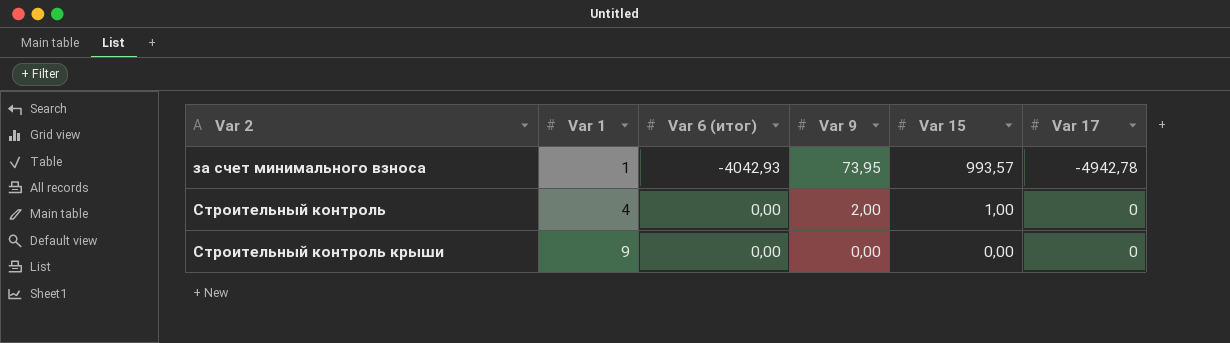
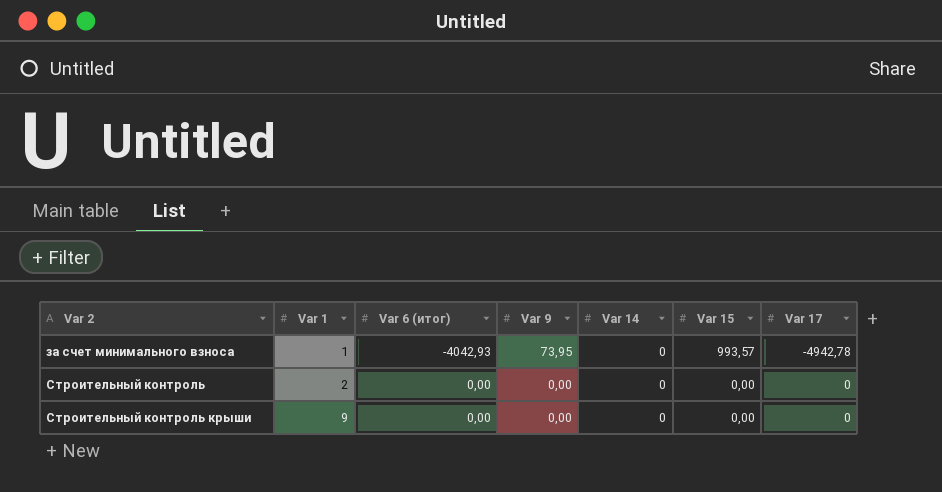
column Var 14 | position: none -> 5
Строительный контроль | Var 1: 4 -> 2
Строительный контроль | Var 9: 2,00 -> 0,00
Строительный контроль | Var 15: 1,00 -> 0,00

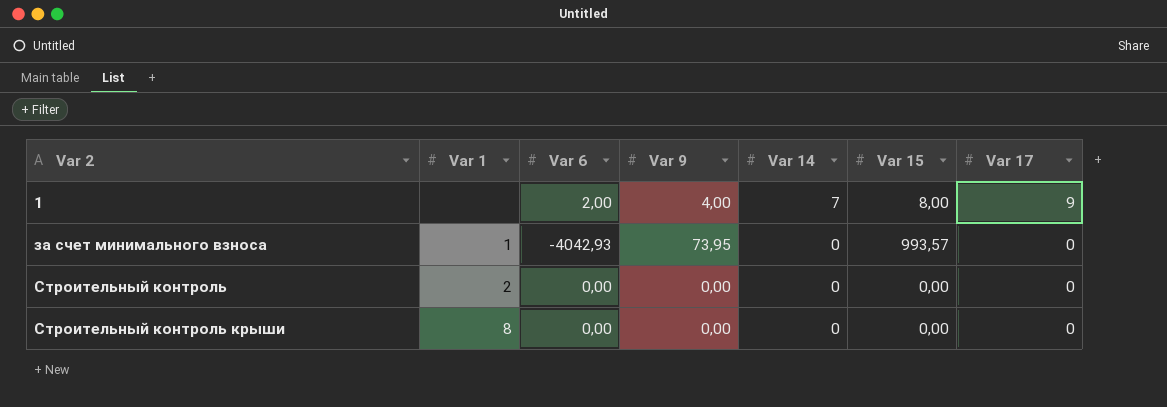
column name: Var 6 (итог) -> Var 6
row 1: none -> none | 2,00 | 4,00 | 7 | 8,00 | 9
за счет минимального взноса | Var 17: -4942,78 -> 0
Строительный контроль крыши | Var 1: 9 -> 8

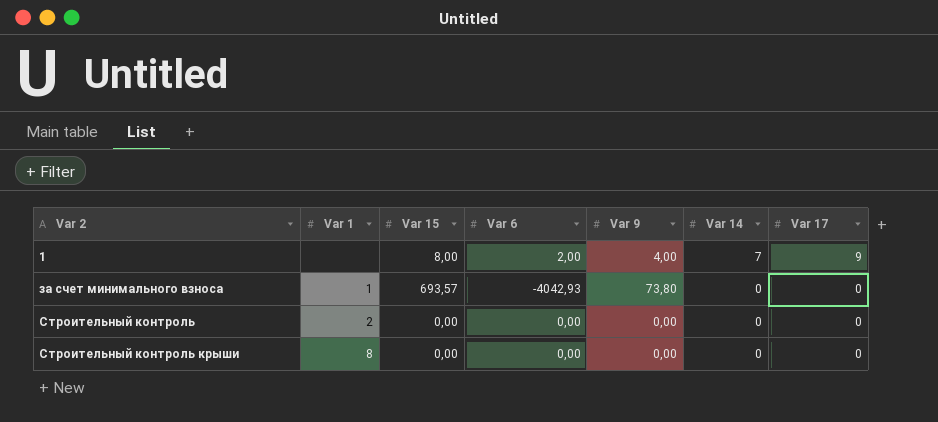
column Var 15 | position: 6 -> 3
за счет минимального взноса | Var 15: 993,57 -> 693,57
за счет минимального взноса | Var 9: 73,95 -> 73,80

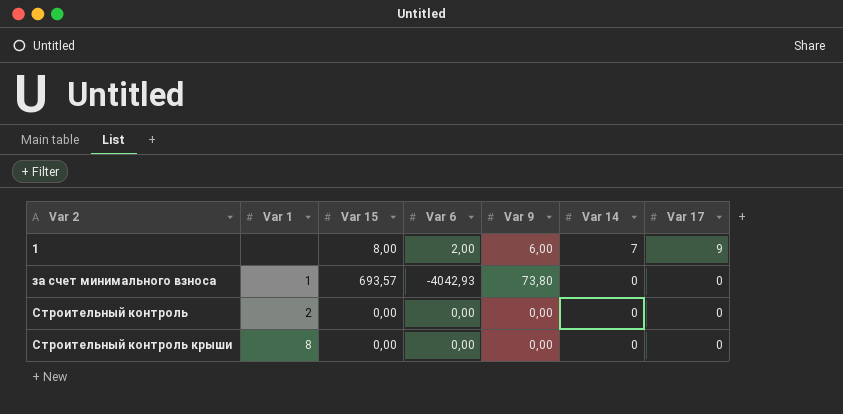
1 | Var 9: 4,00 -> 6,00

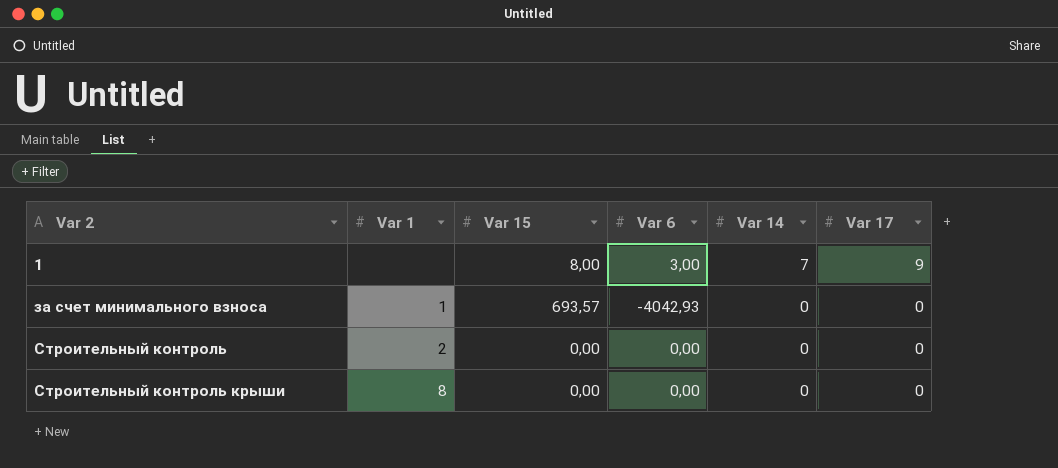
column Var 9 | position: 5 -> none
1 | Var 6: 2,00 -> 3,00

